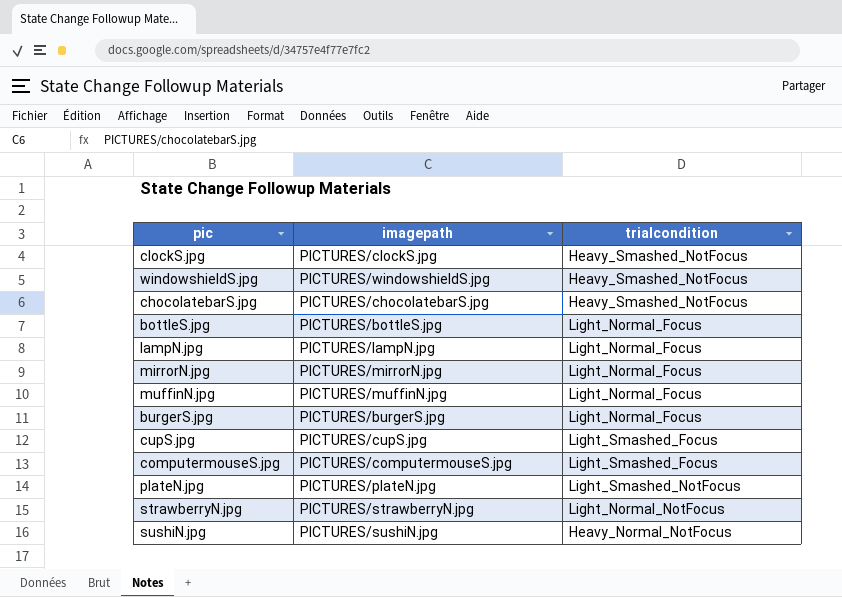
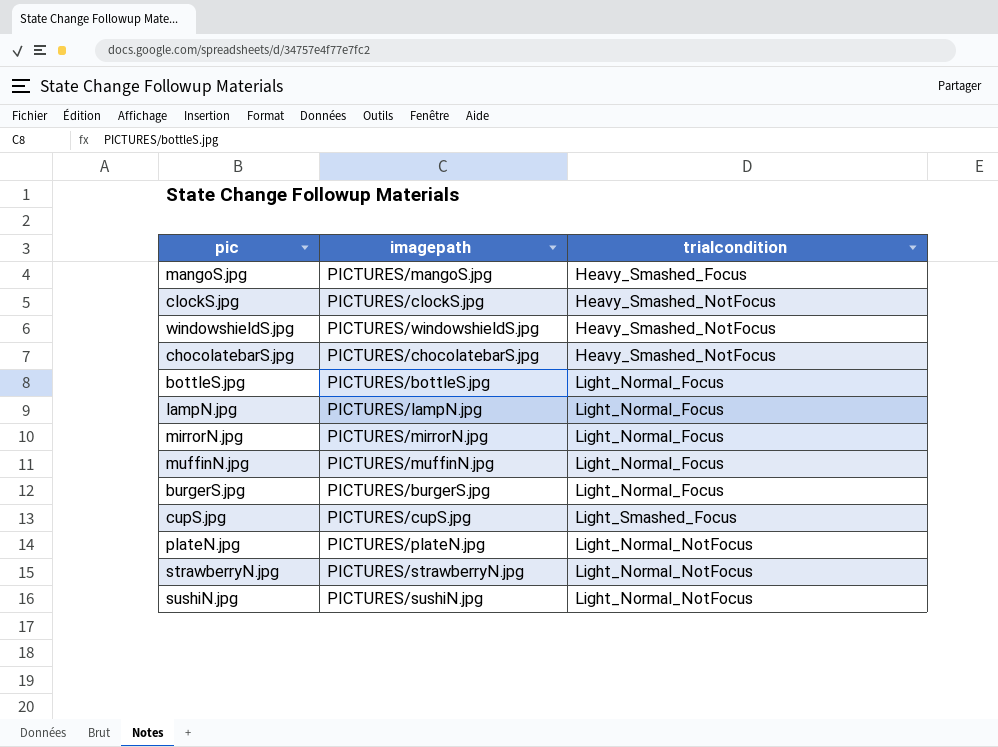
row computermouseS.jpg: PICTURES/computermouseS.jpg | Light_Smashed_Focus -> none
row mangoS.jpg: none -> PICTURES/mangoS.jpg | Heavy_Smashed_Focus
plateN.jpg | trialcondition: Light_Smashed_NotFocus -> Light_Normal_NotFocus
sushiN.jpg | trialcondition: Heavy_Normal_NotFocus -> Light_Normal_NotFocus

